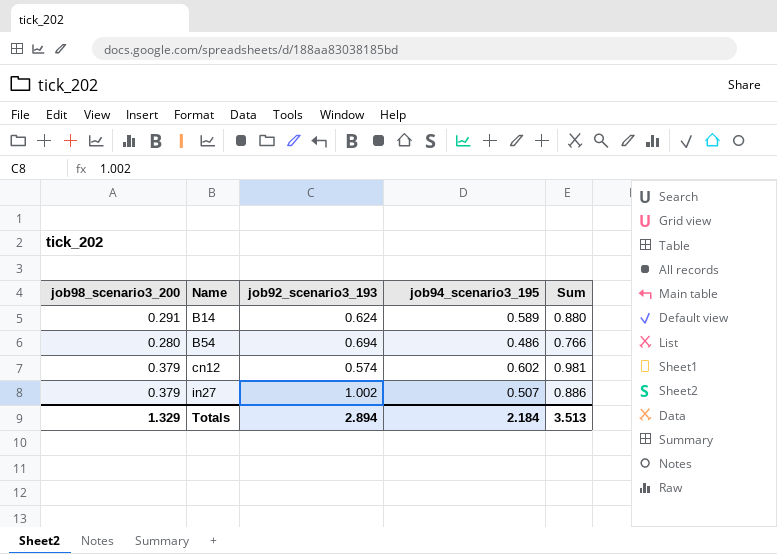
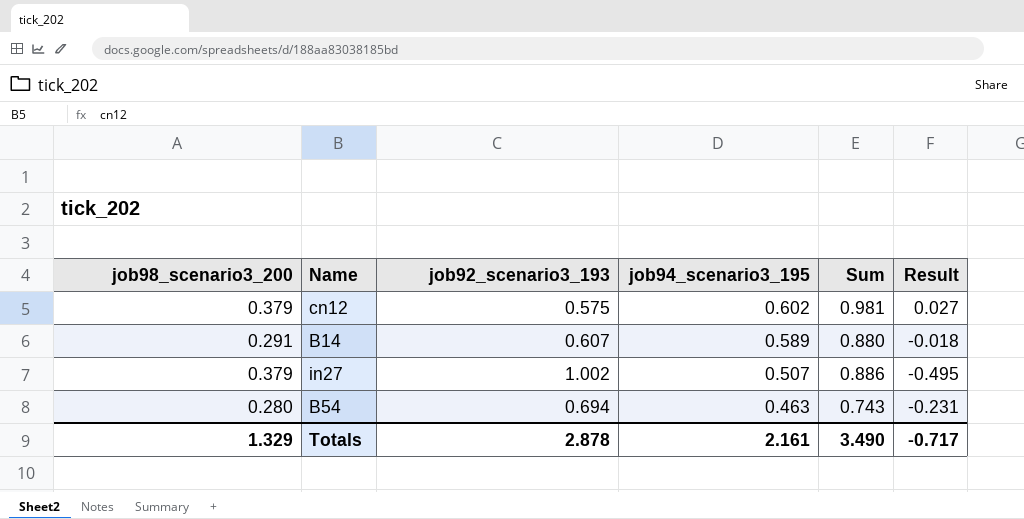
row order: Name ascending -> job94_scenario3_195 descending
column Result | formula: none -> [job94_scenario3_195] - [job92_scenario3_193]
cn12 | job92_scenario3_193: 0.574 -> 0.575
B14 | job92_scenario3_193: 0.624 -> 0.607
B54 | job94_scenario3_195: 0.486 -> 0.463
B54 | Sum: 0.766 -> 0.743
Totals | job92_scenario3_193: 2.894 -> 2.878
Totals | job94_scenario3_195: 2.184 -> 2.161
Totals | Sum: 3.513 -> 3.490

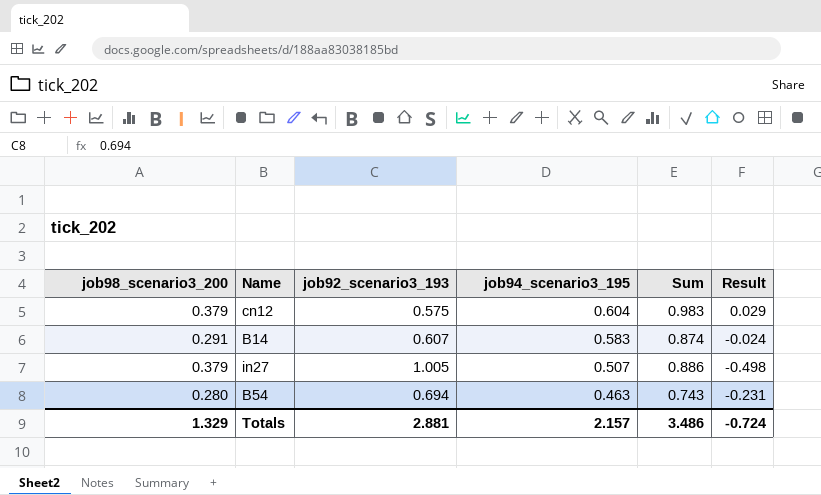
cn12 | job94_scenario3_195: 0.602 -> 0.604
cn12 | Sum: 0.981 -> 0.983
cn12 | Result: 0.027 -> 0.029
B14 | job94_scenario3_195: 0.589 -> 0.583
B14 | Sum: 0.880 -> 0.874
B14 | Result: -0.018 -> -0.024
in27 | job92_scenario3_193: 1.002 -> 1.005
in27 | Result: -0.495 -> -0.498
Totals | job92_scenario3_193: 2.878 -> 2.881
Totals | job94_scenario3_195: 2.161 -> 2.157
Totals | Sum: 3.490 -> 3.486
Totals | Result: -0.717 -> -0.724

